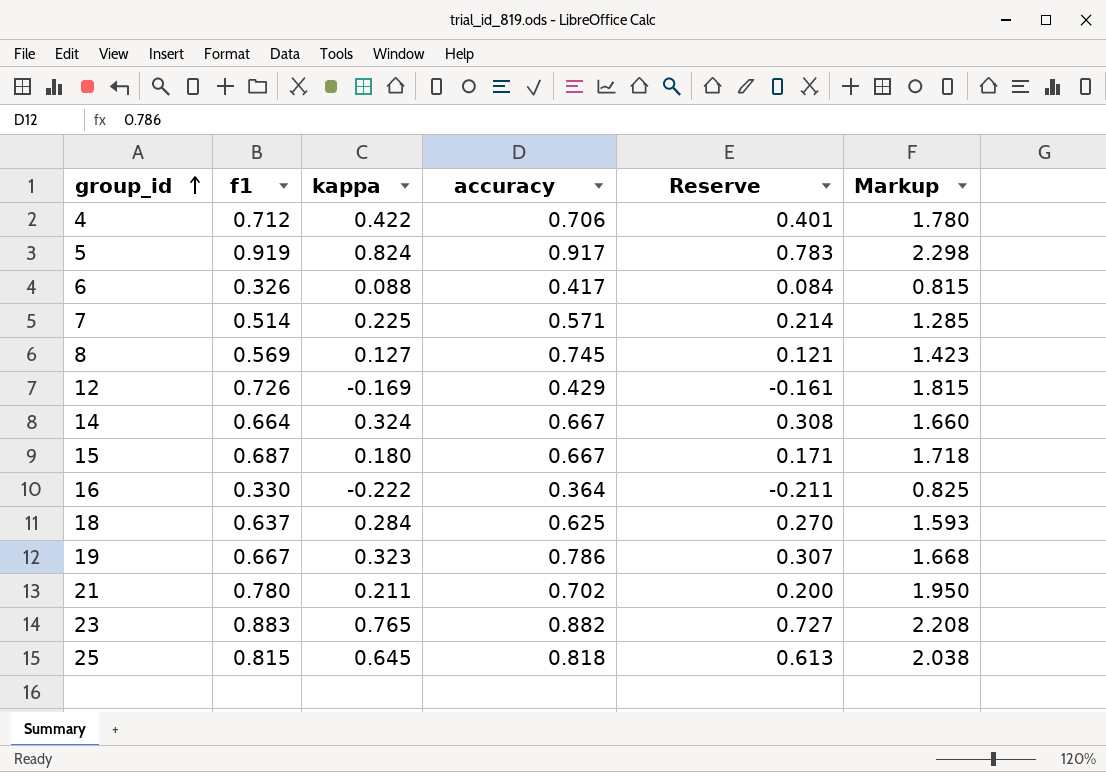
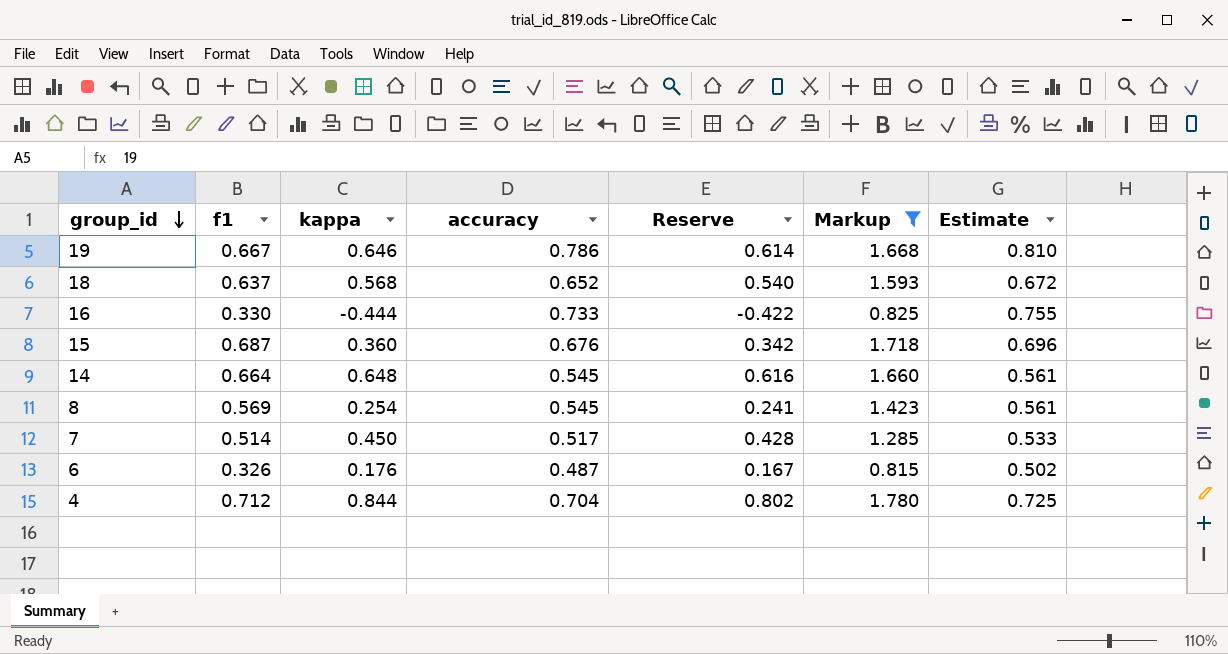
filter: none -> Markup <= 1.780
row order: group_id ascending -> group_id descending
column Estimate | formula: none -> [accuracy] * 1.03
19 | kappa: 0.323 -> 0.646
19 | Reserve: 0.307 -> 0.614
18 | kappa: 0.284 -> 0.568
18 | accuracy: 0.625 -> 0.652
18 | Reserve: 0.270 -> 0.540
16 | kappa: -0.222 -> -0.444
16 | accuracy: 0.364 -> 0.733
16 | Reserve: -0.211 -> -0.422
15 | kappa: 0.180 -> 0.360
15 | accuracy: 0.667 -> 0.676
15 | Reserve: 0.171 -> 0.342
14 | kappa: 0.324 -> 0.648
14 | accuracy: 0.667 -> 0.545
14 | Reserve: 0.308 -> 0.616
8 | kappa: 0.127 -> 0.254
8 | accuracy: 0.745 -> 0.545
8 | Reserve: 0.121 -> 0.241
7 | kappa: 0.225 -> 0.450
7 | accuracy: 0.571 -> 0.517
7 | Reserve: 0.214 -> 0.428
6 | kappa: 0.088 -> 0.176
6 | accuracy: 0.417 -> 0.487
6 | Reserve: 0.084 -> 0.167
4 | kappa: 0.422 -> 0.844
4 | accuracy: 0.706 -> 0.704
4 | Reserve: 0.401 -> 0.802

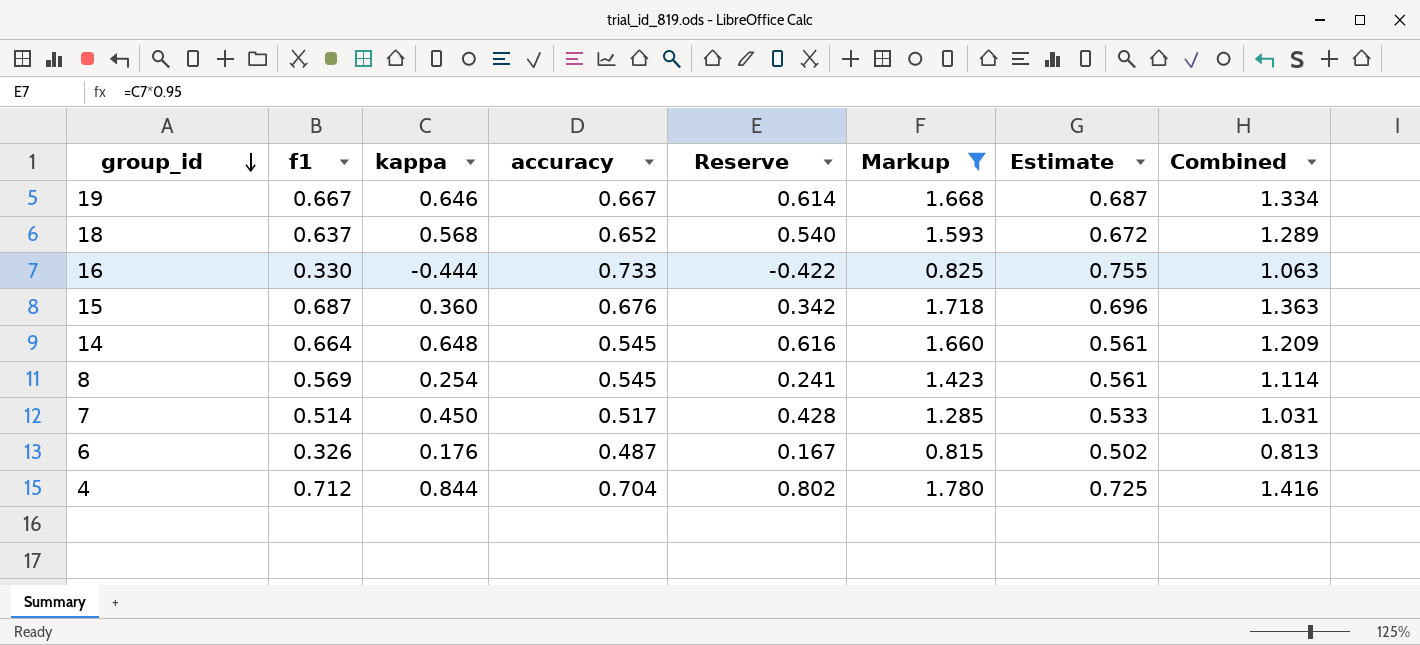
column Combined | formula: none -> [f1] + [accuracy]
19 | accuracy: 0.786 -> 0.667
19 | Estimate: 0.810 -> 0.687

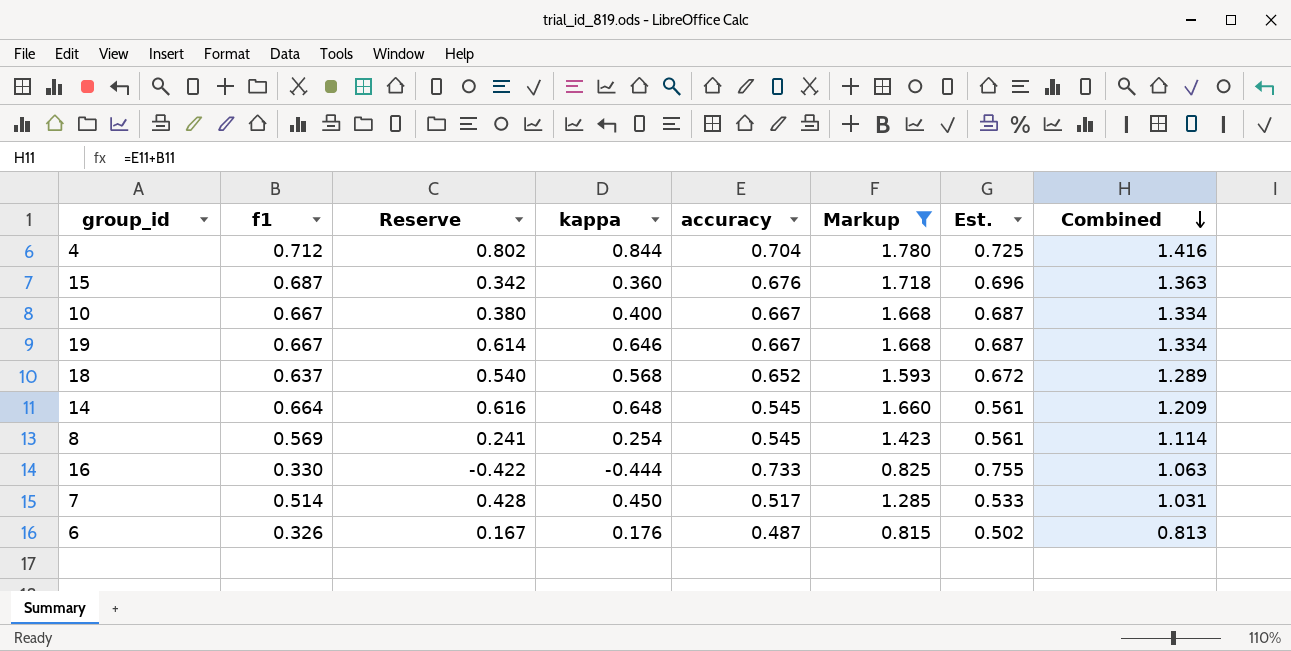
row order: group_id descending -> Combined descending
column Reserve | position: 5 -> 3
column name: Estimate -> Est.
row 10: none -> 0.667 | 0.380 | 0.400 | 0.667 | 1.668 | 0.687 | 1.334

